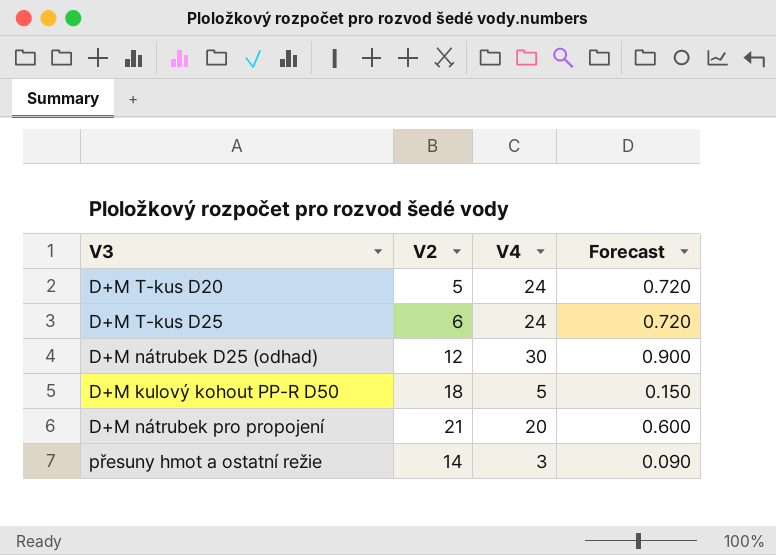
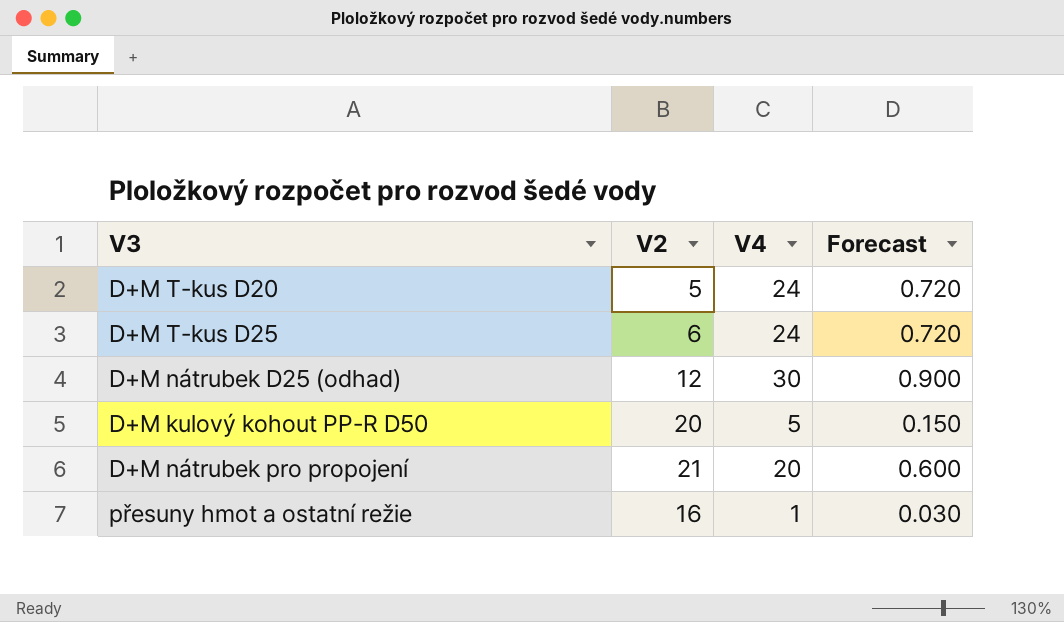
D+M kulový kohout PP-R D50 | V2: 18 -> 20
přesuny hmot a ostatní režie | V2: 14 -> 16
přesuny hmot a ostatní režie | V4: 3 -> 1
přesuny hmot a ostatní režie | Forecast: 0.090 -> 0.030

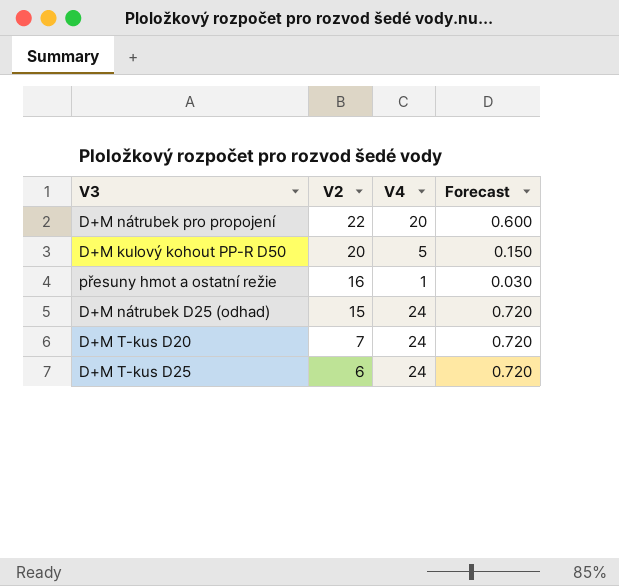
row order: none -> V2 descending
D+M nátrubek pro propojení | V2: 21 -> 22
D+M nátrubek D25 (odhad) | V2: 12 -> 15
D+M nátrubek D25 (odhad) | V4: 30 -> 24
D+M nátrubek D25 (odhad) | Forecast: 0.900 -> 0.720
D+M T-kus D20 | V2: 5 -> 7

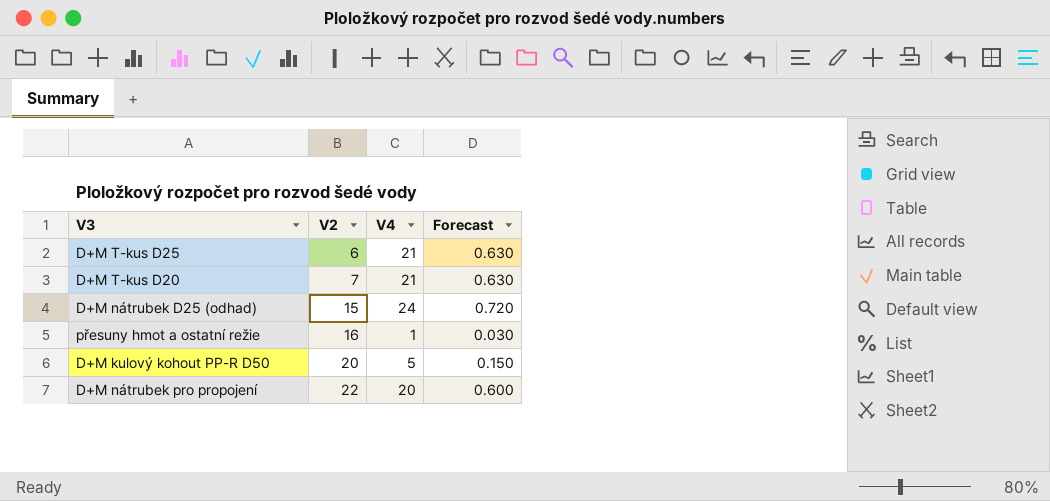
row order: V2 descending -> V2 ascending
D+M T-kus D25 | V4: 24 -> 21
D+M T-kus D25 | Forecast: 0.720 -> 0.630
D+M T-kus D20 | V4: 24 -> 21
D+M T-kus D20 | Forecast: 0.720 -> 0.630

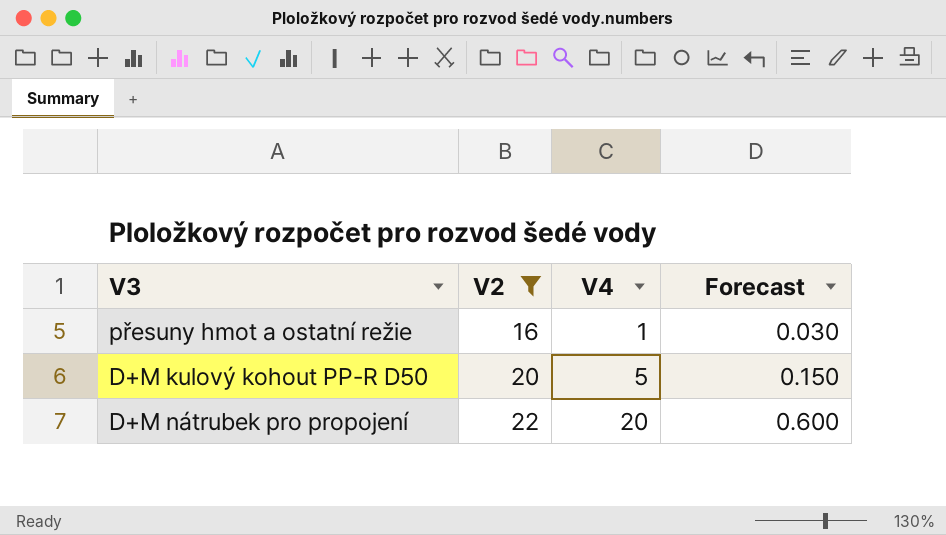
filter: none -> V2 >= 16

